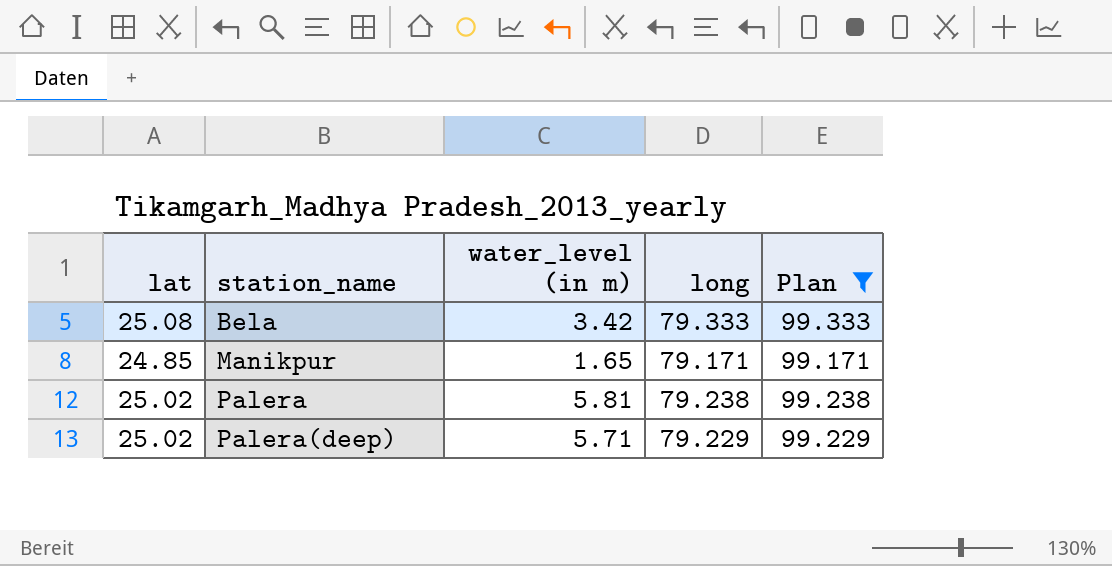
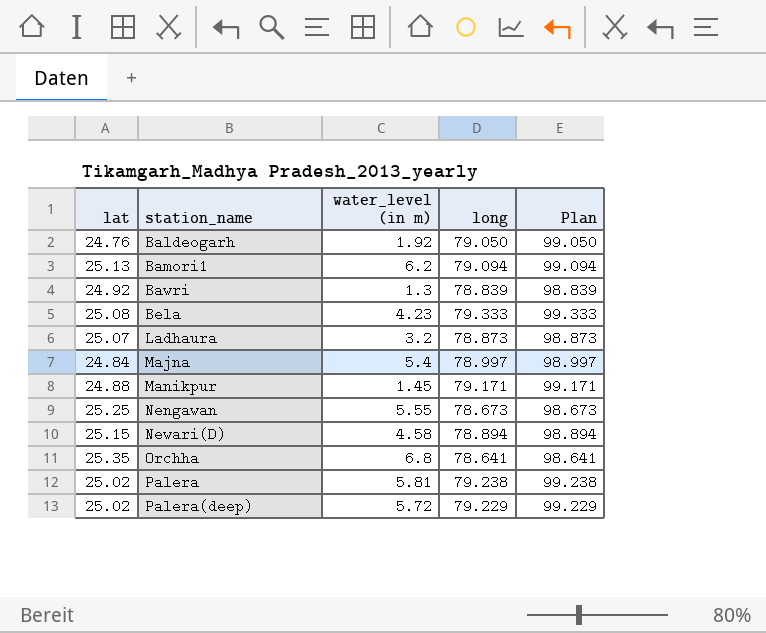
filter: Plan >= 99.171 -> none
Bela | water_level (in m): 3.42 -> 4.23
Manikpur | lat: 24.85 -> 24.88
Manikpur | water_level (in m): 1.65 -> 1.45
Palera(deep) | water_level (in m): 5.71 -> 5.72

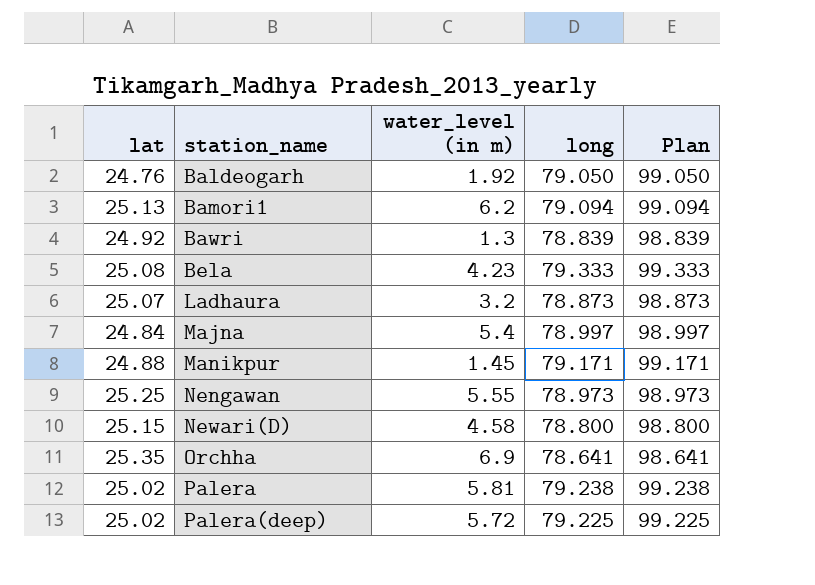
Nengawan | long: 78.673 -> 78.973
Nengawan | Plan: 98.673 -> 98.973
Newari(D) | long: 78.894 -> 78.800
Newari(D) | Plan: 98.894 -> 98.800
Orchha | water_level (in m): 6.8 -> 6.9
Palera(deep) | long: 79.229 -> 79.225
Palera(deep) | Plan: 99.229 -> 99.225

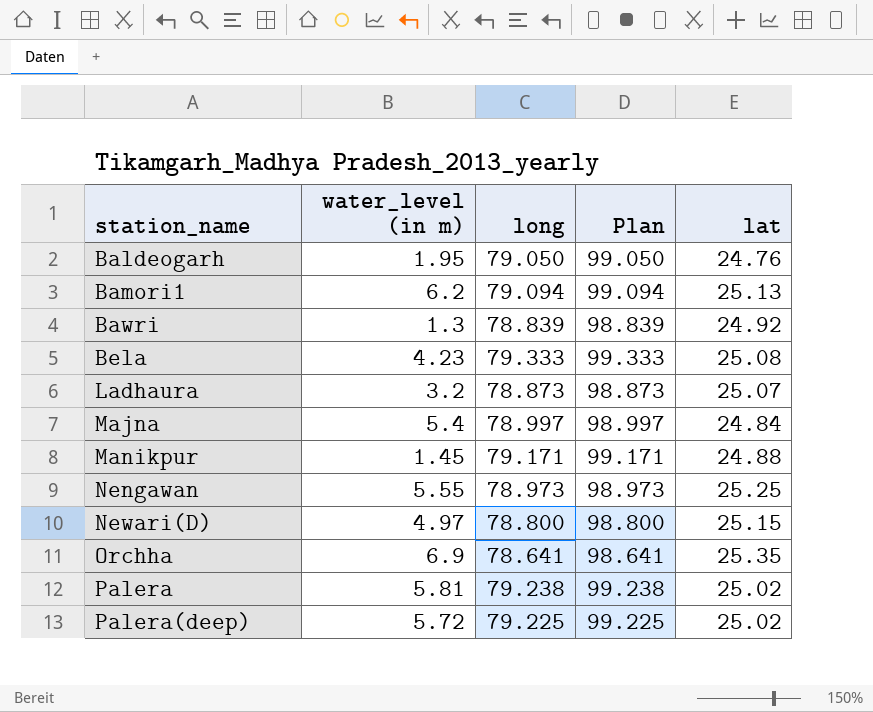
column lat | position: 1 -> 5
Baldeogarh | water_level (in m): 1.92 -> 1.95
Newari(D) | water_level (in m): 4.58 -> 4.97

